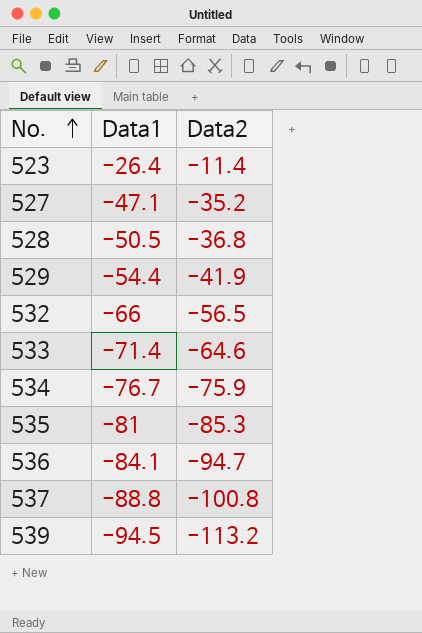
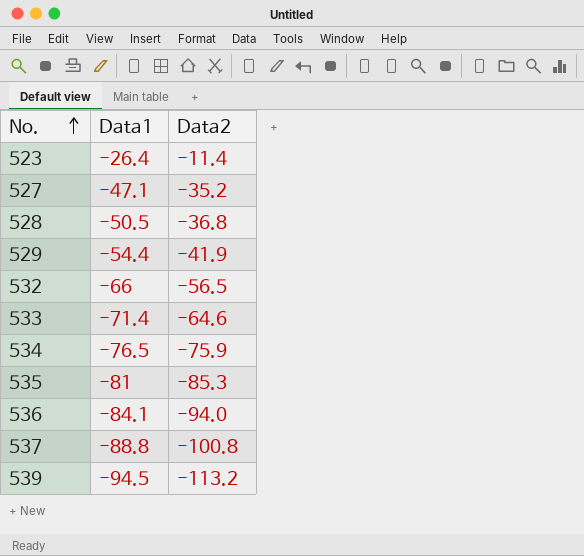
534 | Data1: -76.7 -> -76.5
536 | Data2: -94.7 -> -94.0

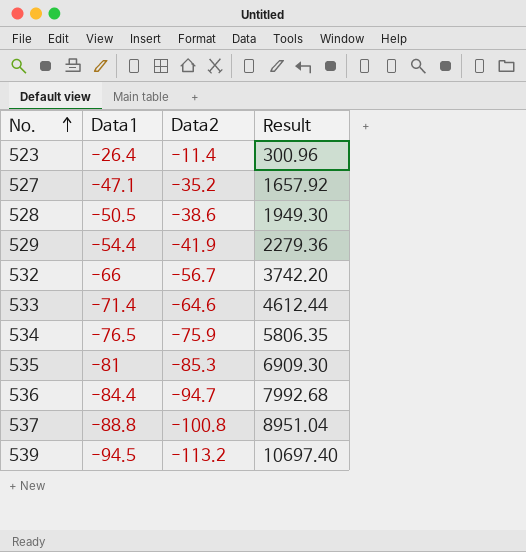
column Result | formula: none -> [Data1] * [Data2]
528 | Data2: -36.8 -> -38.6
532 | Data2: -56.5 -> -56.7
536 | Data1: -84.1 -> -84.4
536 | Data2: -94.0 -> -94.7

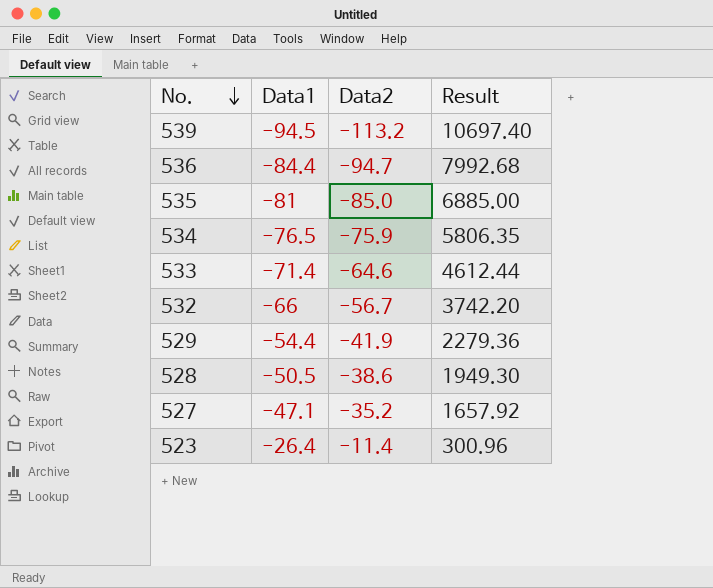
row order: No. ascending -> No. descending
row 537: -88.8 | -100.8 | 8951.04 -> none
535 | Data2: -85.3 -> -85.0
535 | Result: 6909.30 -> 6885.00

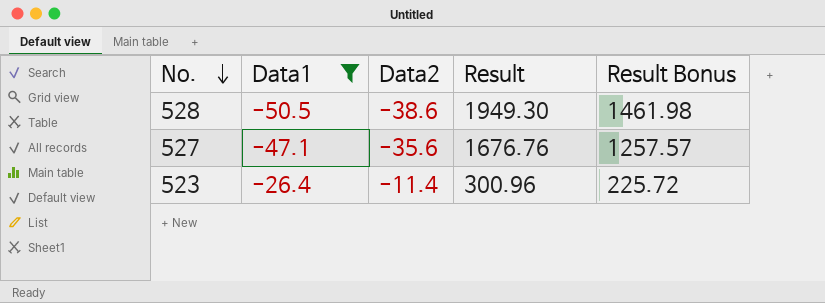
filter: none -> Data1 >= -50.5
column Result Bonus | formula: none -> [Result] * 0.75
527 | Data2: -35.2 -> -35.6
527 | Result: 1657.92 -> 1676.76

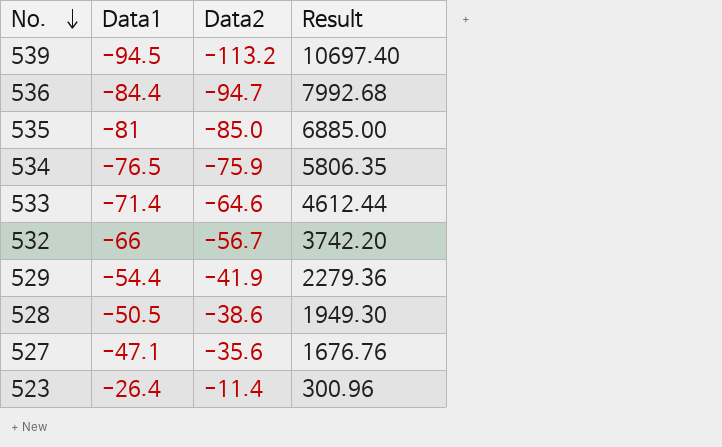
filter: Data1 >= -50.5 -> none
column Result Bonus | formula: [Result] * 0.75 -> none

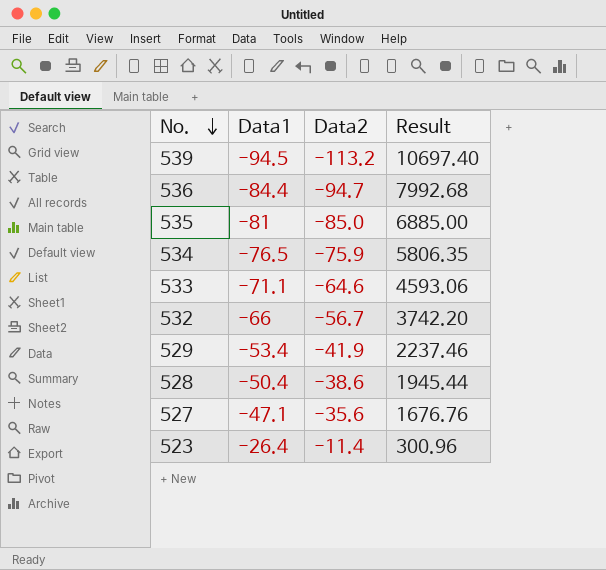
533 | Data1: -71.4 -> -71.1
533 | Result: 4612.44 -> 4593.06
529 | Data1: -54.4 -> -53.4
529 | Result: 2279.36 -> 2237.46
528 | Data1: -50.5 -> -50.4
528 | Result: 1949.30 -> 1945.44

